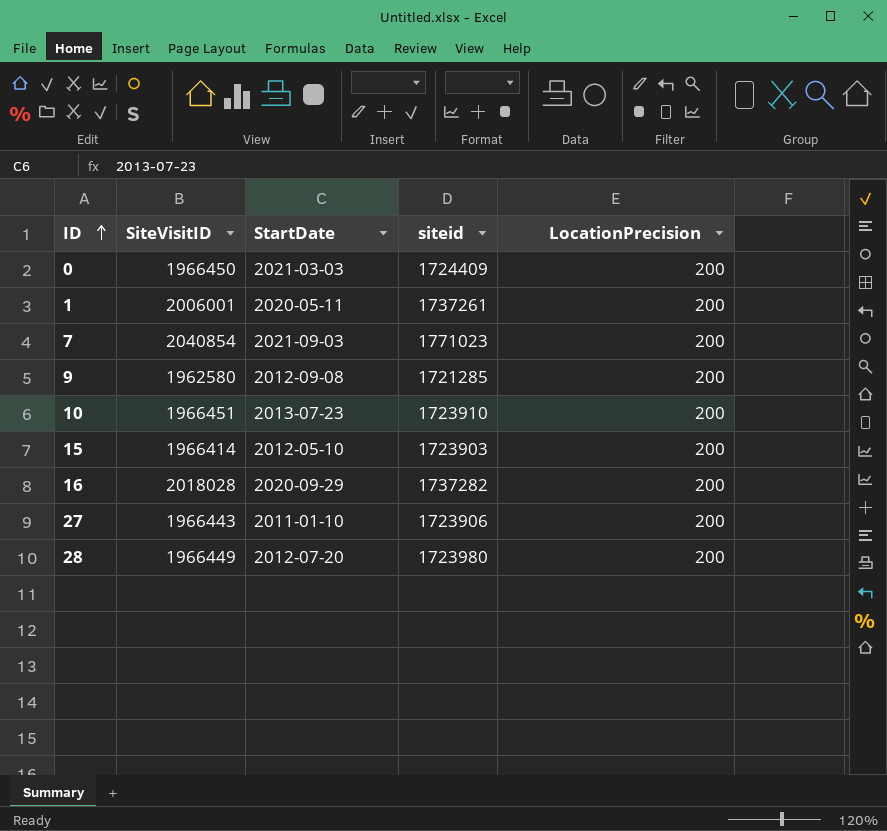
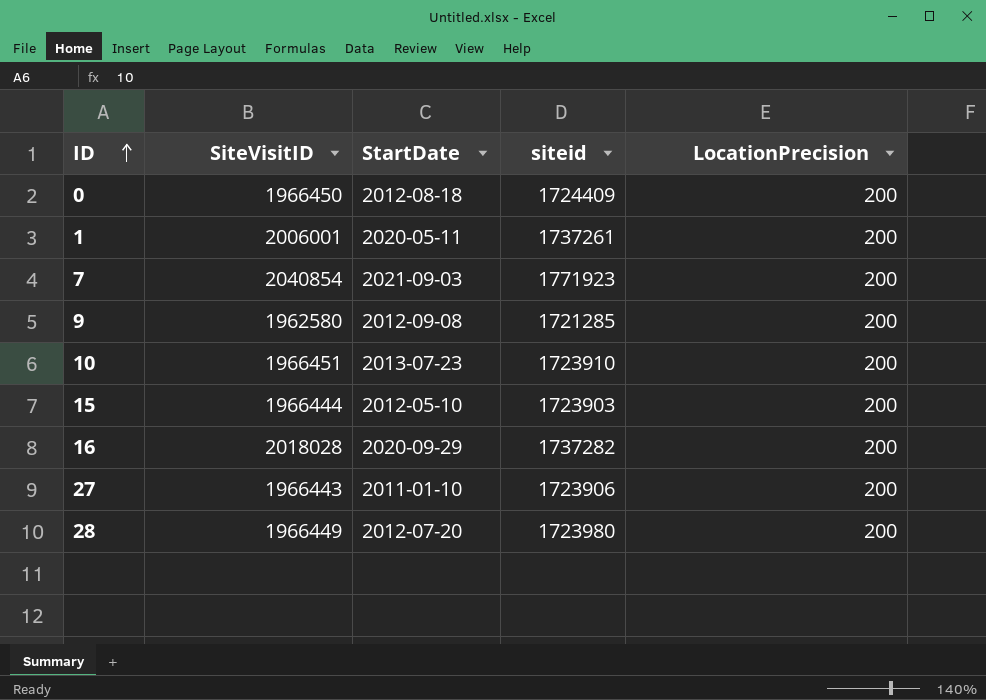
0 | StartDate: 2021-03-03 -> 2012-08-18
7 | siteid: 1771023 -> 1771923
15 | SiteVisitID: 1966414 -> 1966444

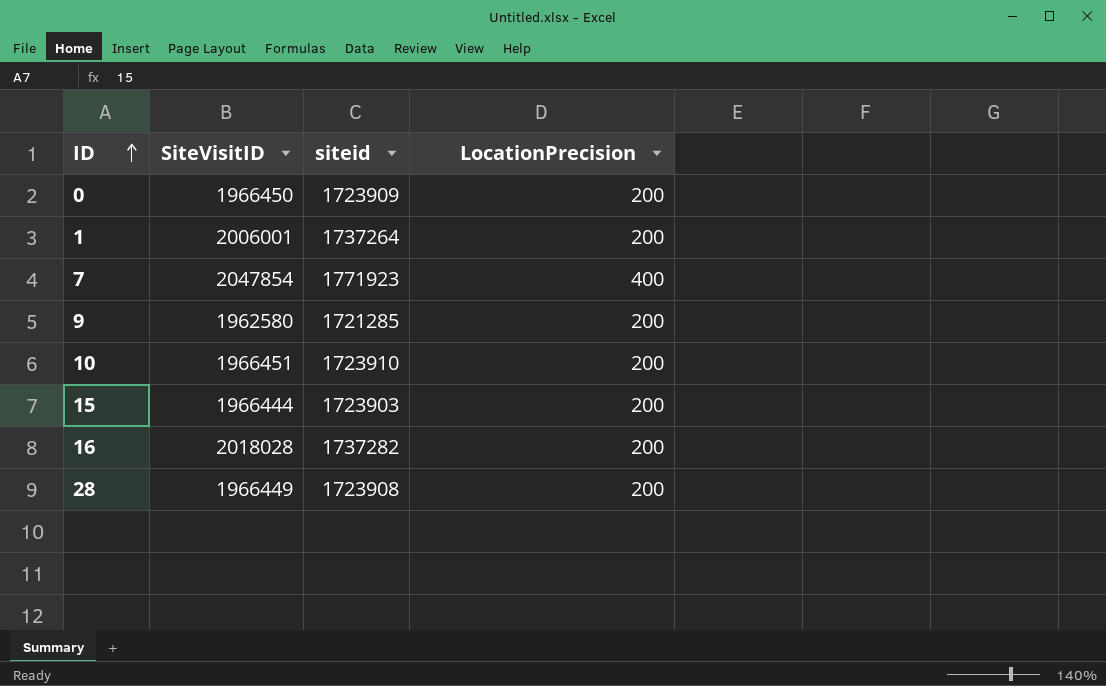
column StartDate | position: 3 -> none
row 27: 1966443 | 2011-01-10 | 1723906 | 200 -> none
0 | siteid: 1724409 -> 1723909
1 | siteid: 1737261 -> 1737264
7 | SiteVisitID: 2040854 -> 2047854
7 | LocationPrecision: 200 -> 400
28 | siteid: 1723980 -> 1723908

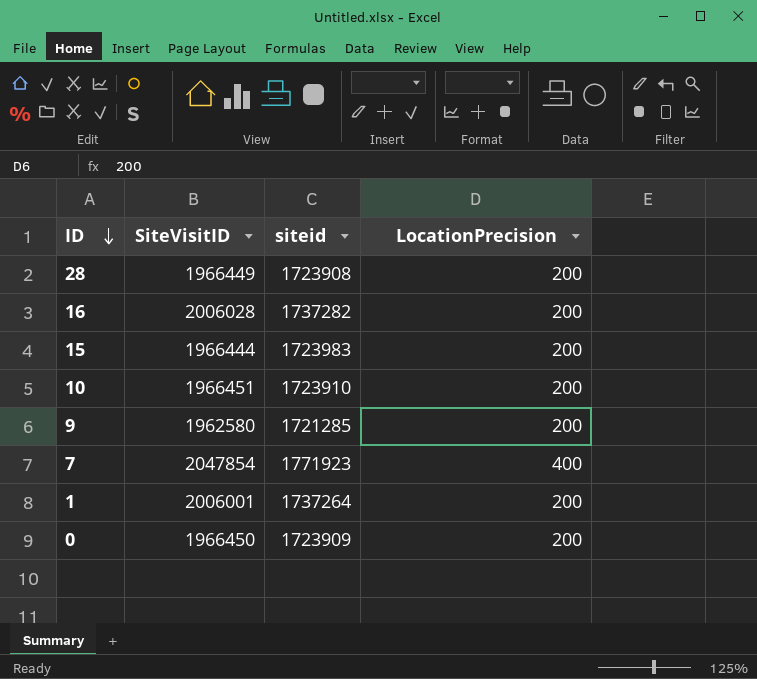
row order: ID ascending -> ID descending
16 | SiteVisitID: 2018028 -> 2006028
15 | siteid: 1723903 -> 1723983

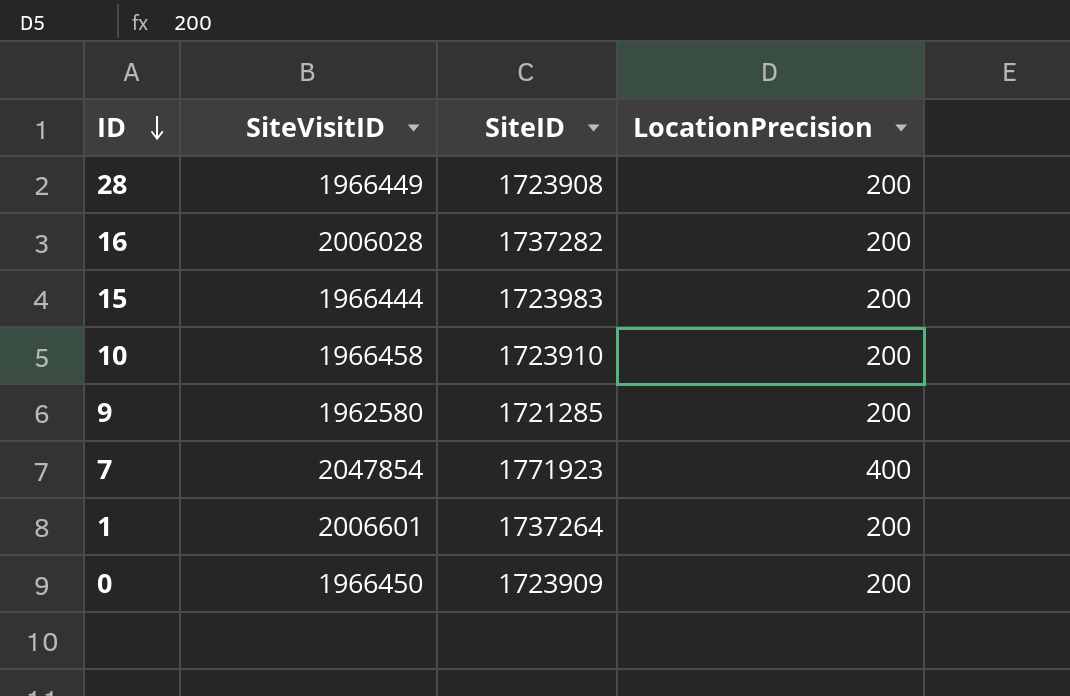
column name: siteid -> SiteID
10 | SiteVisitID: 1966451 -> 1966458
1 | SiteVisitID: 2006001 -> 2006601

